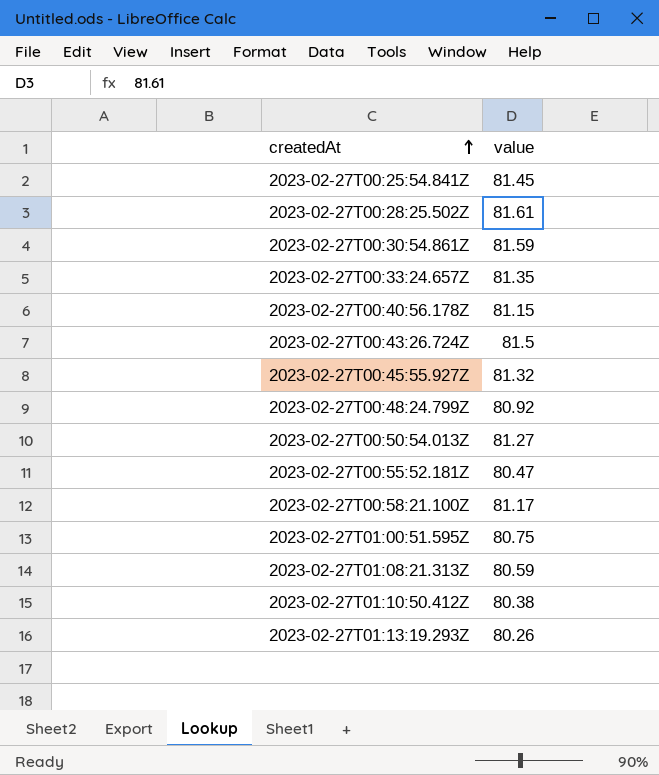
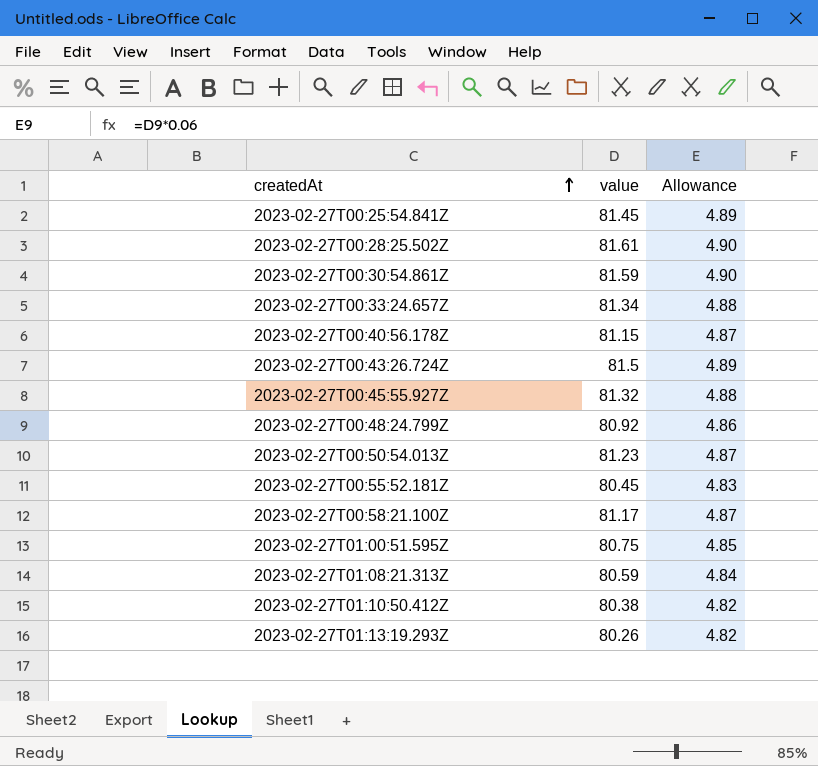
column Allowance | formula: none -> [value] * 0.06
2023-02-27T00:33:24.657Z | value: 81.35 -> 81.34
2023-02-27T00:50:54.013Z | value: 81.27 -> 81.23
2023-02-27T00:55:52.181Z | value: 80.47 -> 80.45

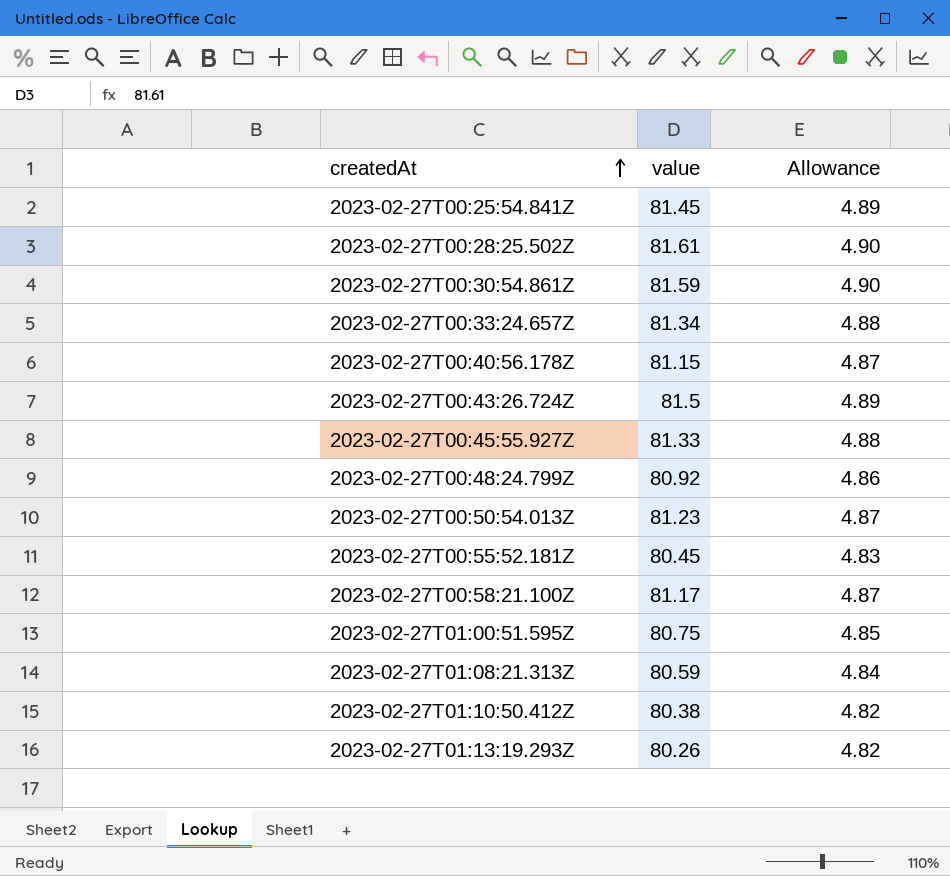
2023-02-27T00:45:55.927Z | value: 81.32 -> 81.33

